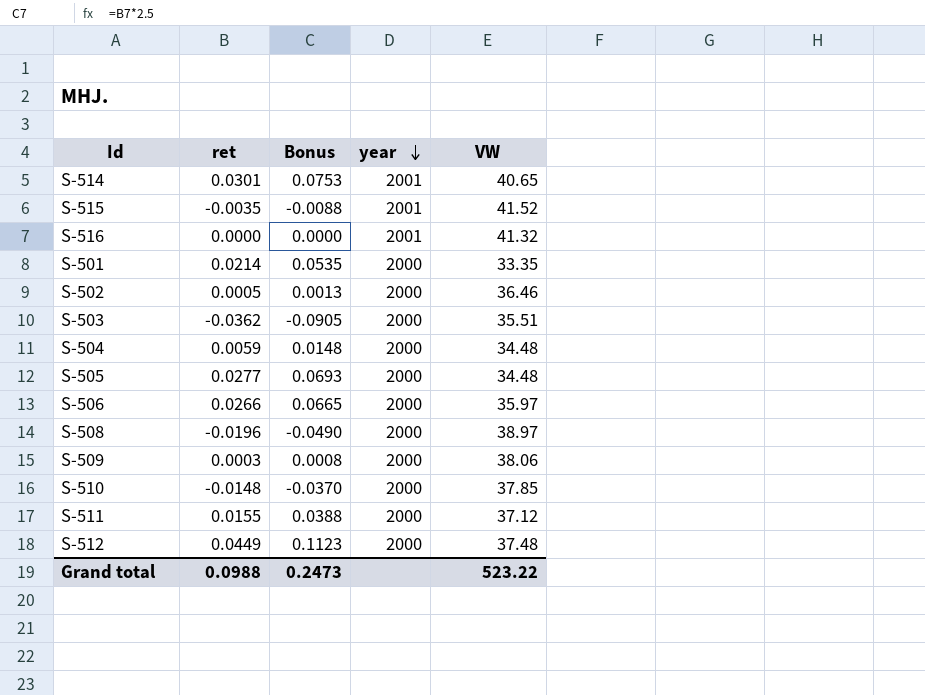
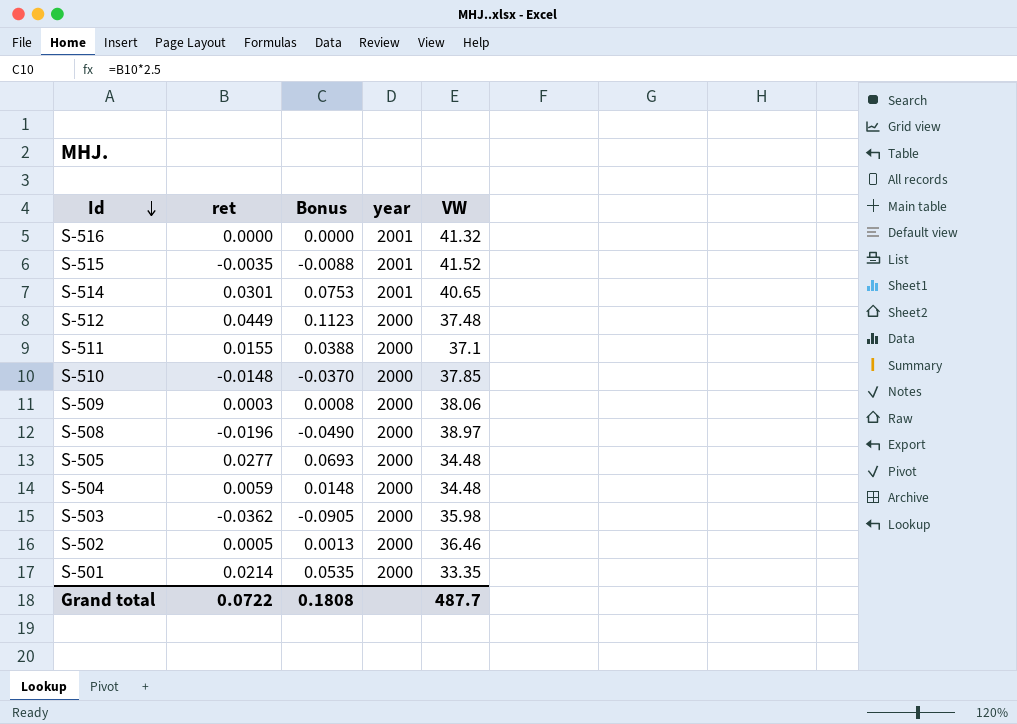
row order: year descending -> Id descending
row S-506: 0.0266 | 0.0665 | 2000 | 35.97 -> none
S-511 | VW: 37.12 -> 37.1
S-503 | VW: 35.51 -> 35.98
Grand total | ret: 0.0988 -> 0.0722
Grand total | Bonus: 0.2473 -> 0.1808
Grand total | VW: 523.22 -> 487.7

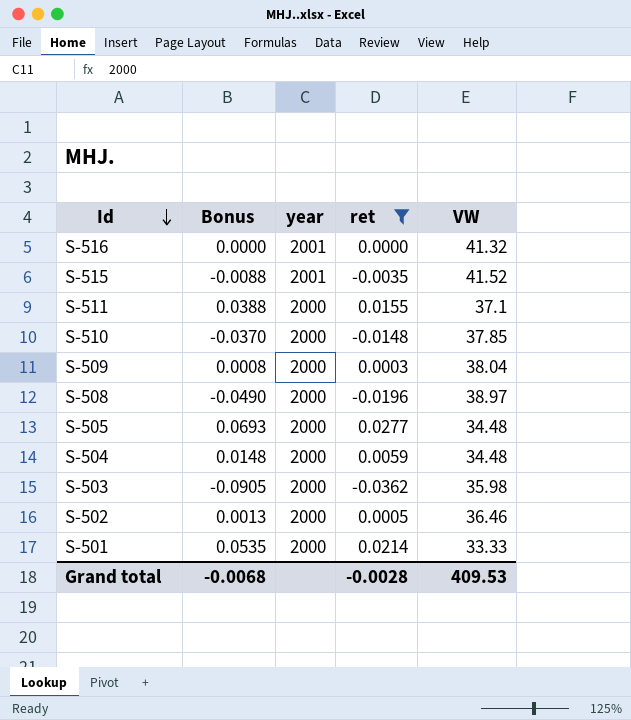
filter: none -> ret <= 0.0277
column ret | position: 2 -> 4
S-509 | VW: 38.06 -> 38.04
S-501 | VW: 33.35 -> 33.33
Grand total | Bonus: 0.1808 -> -0.0068
Grand total | ret: 0.0722 -> -0.0028
Grand total | VW: 487.7 -> 409.53

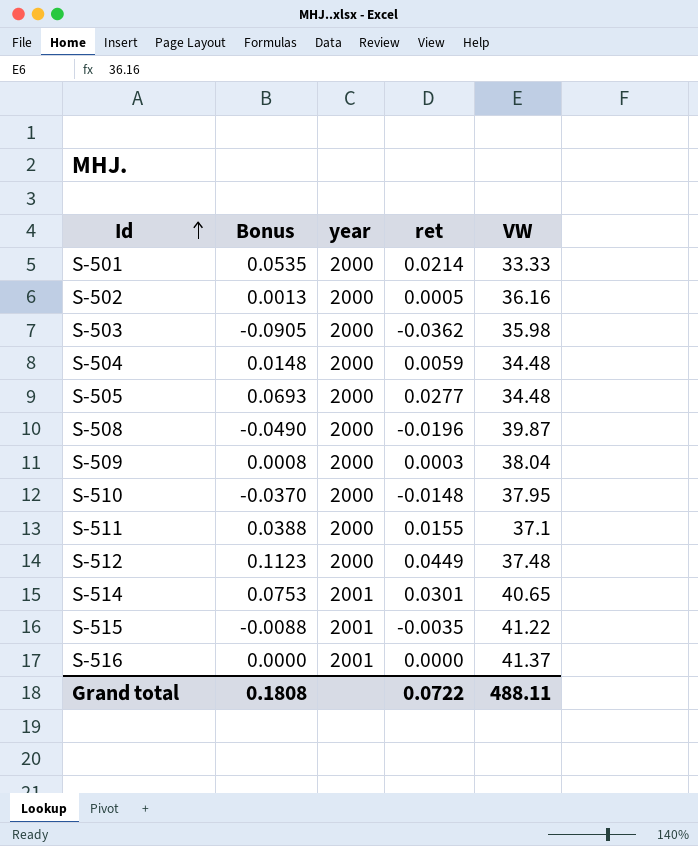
filter: ret <= 0.0277 -> none
row order: Id descending -> Id ascending
S-502 | VW: 36.46 -> 36.16
S-508 | VW: 38.97 -> 39.87
S-510 | VW: 37.85 -> 37.95
S-515 | VW: 41.52 -> 41.22
S-516 | VW: 41.32 -> 41.37
Grand total | Bonus: -0.0068 -> 0.1808
Grand total | ret: -0.0028 -> 0.0722
Grand total | VW: 409.53 -> 488.11

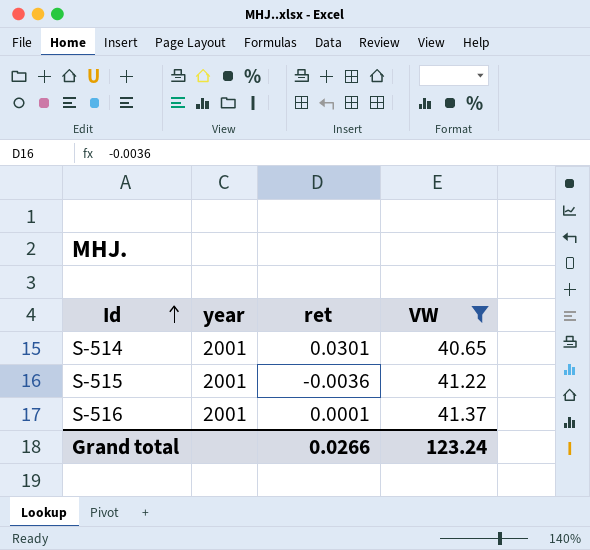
filter: none -> VW >= 40.65
column Bonus | formula: [ret] * 2.5 -> none
S-515 | ret: -0.0035 -> -0.0036
S-516 | ret: 0.0000 -> 0.0001
Grand total | ret: 0.0722 -> 0.0266
Grand total | VW: 488.11 -> 123.24

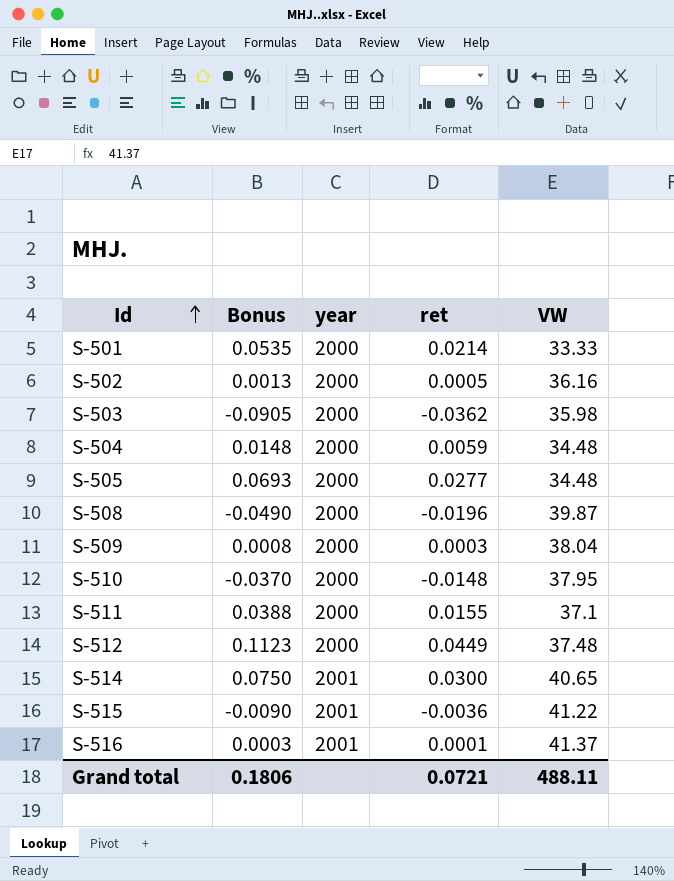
filter: VW >= 40.65 -> none
column Bonus | formula: none -> [ret] * 2.5
S-514 | ret: 0.0301 -> 0.0300
Grand total | ret: 0.0266 -> 0.0721
Grand total | VW: 123.24 -> 488.11

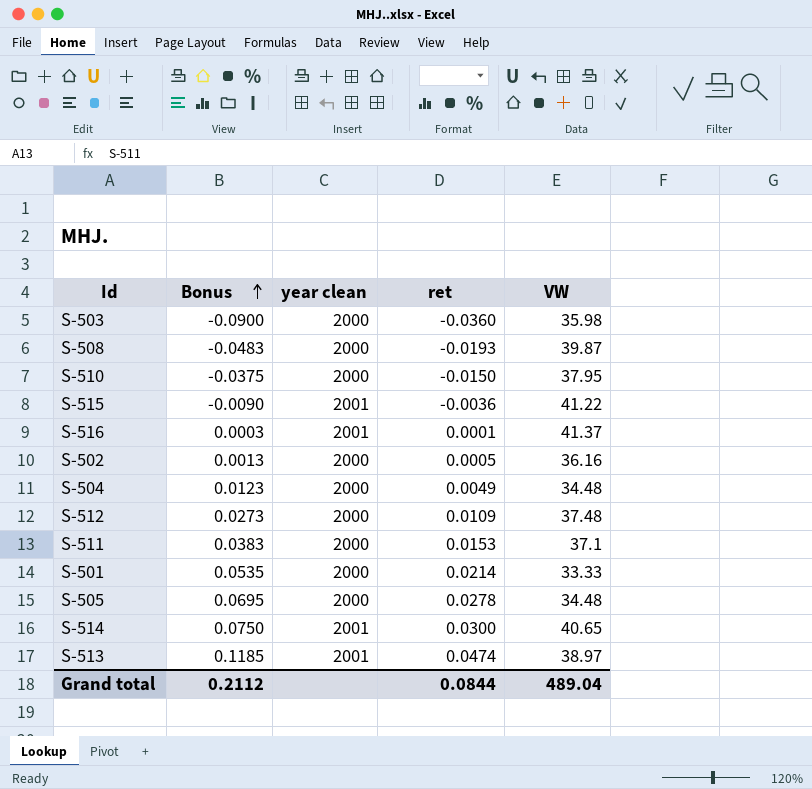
row order: Id ascending -> Bonus ascending
column name: year -> year clean
row S-509: 0.0008 | 2000 | 0.0003 | 38.04 -> none
S-503 | Bonus: -0.0905 -> -0.0900
S-503 | ret: -0.0362 -> -0.0360
S-508 | Bonus: -0.0490 -> -0.0483
S-508 | ret: -0.0196 -> -0.0193
S-510 | Bonus: -0.0370 -> -0.0375
S-510 | ret: -0.0148 -> -0.0150
S-504 | Bonus: 0.0148 -> 0.0123
S-504 | ret: 0.0059 -> 0.0049
S-512 | Bonus: 0.1123 -> 0.0273
S-512 | ret: 0.0449 -> 0.0109
S-511 | Bonus: 0.0388 -> 0.0383
S-511 | ret: 0.0155 -> 0.0153
S-505 | Bonus: 0.0693 -> 0.0695
S-505 | ret: 0.0277 -> 0.0278
row S-513: none -> 0.1185 | 2001 | 0.0474 | 38.97
Grand total | Bonus: 0.1806 -> 0.2112
Grand total | ret: 0.0721 -> 0.0844
Grand total | VW: 488.11 -> 489.04

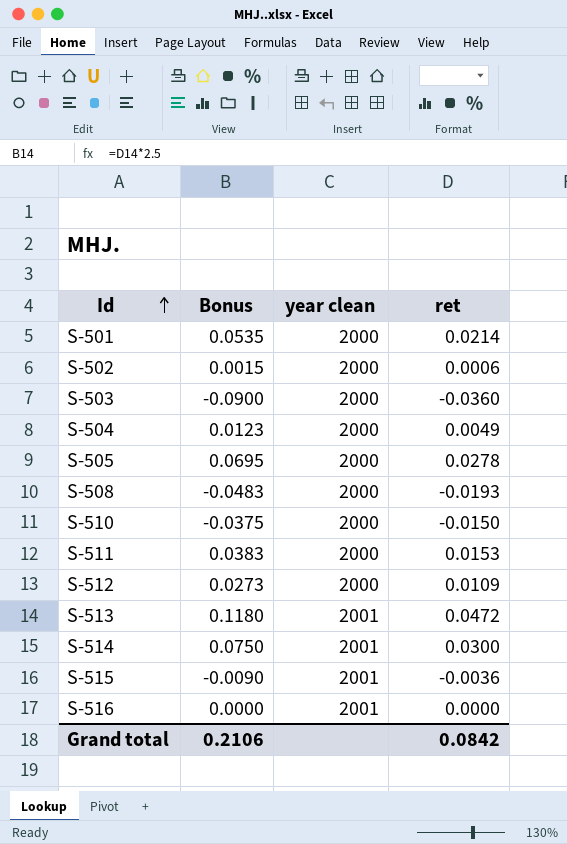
row order: Bonus ascending -> Id ascending
column VW | position: 5 -> none
S-502 | Bonus: 0.0013 -> 0.0015
S-502 | ret: 0.0005 -> 0.0006
S-513 | Bonus: 0.1185 -> 0.1180
S-513 | ret: 0.0474 -> 0.0472
S-516 | Bonus: 0.0003 -> 0.0000
S-516 | ret: 0.0001 -> 0.0000
Grand total | Bonus: 0.2112 -> 0.2106
Grand total | ret: 0.0844 -> 0.0842

